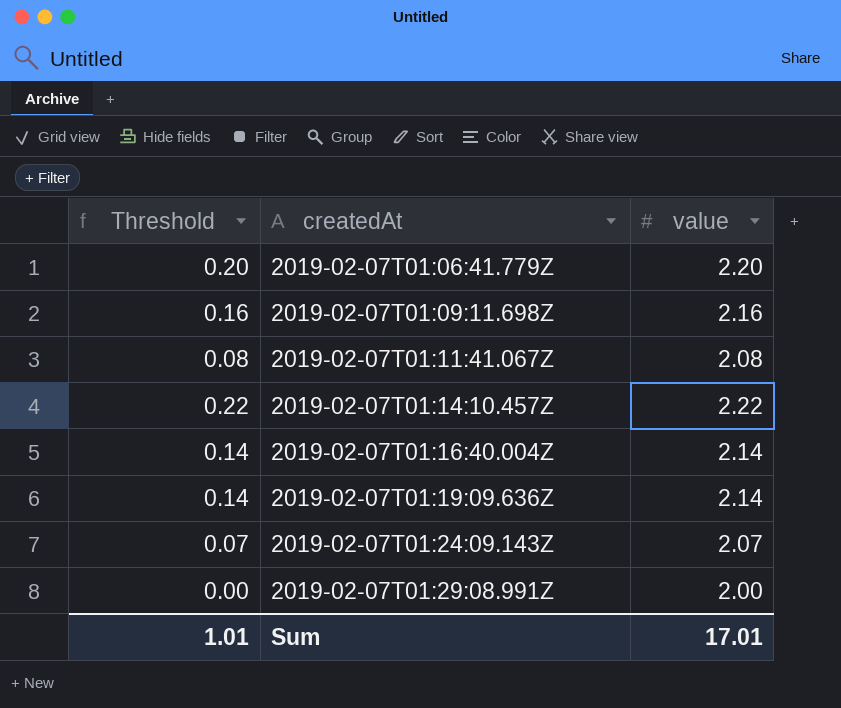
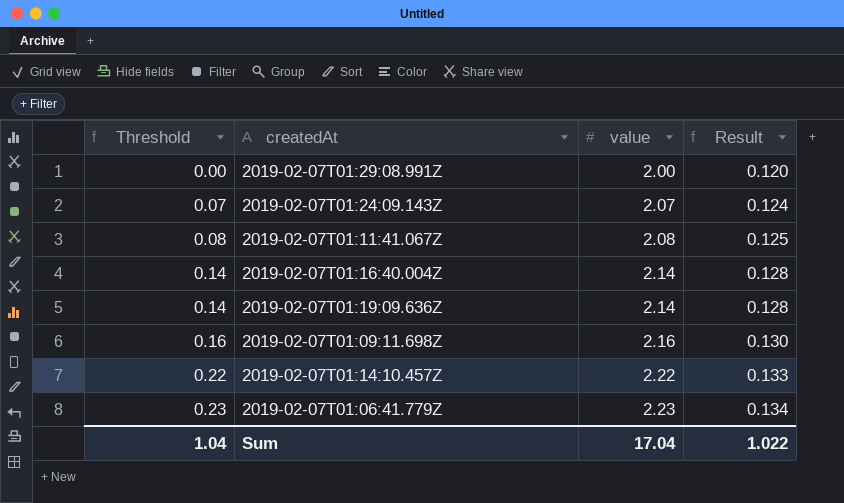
row order: createdAt ascending -> Threshold ascending
column Result | formula: none -> [value] * 0.06
2019-02-07T01:06:41.779Z | Threshold: 0.20 -> 0.23
2019-02-07T01:06:41.779Z | value: 2.20 -> 2.23
Sum | Threshold: 1.01 -> 1.04
Sum | value: 17.01 -> 17.04

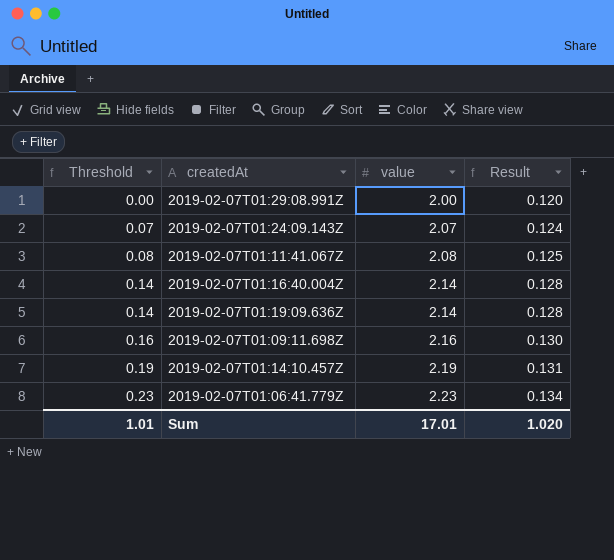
2019-02-07T01:14:10.457Z | Threshold: 0.22 -> 0.19
2019-02-07T01:14:10.457Z | value: 2.22 -> 2.19
2019-02-07T01:14:10.457Z | Result: 0.133 -> 0.131
Sum | Threshold: 1.04 -> 1.01
Sum | value: 17.04 -> 17.01
Sum | Result: 1.022 -> 1.020

